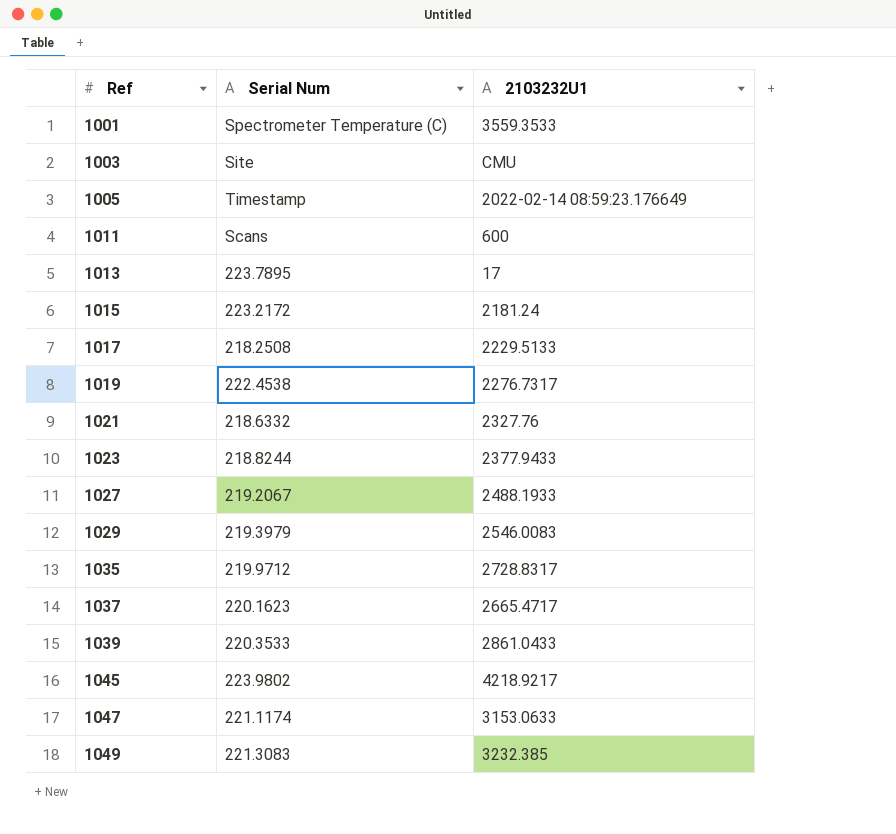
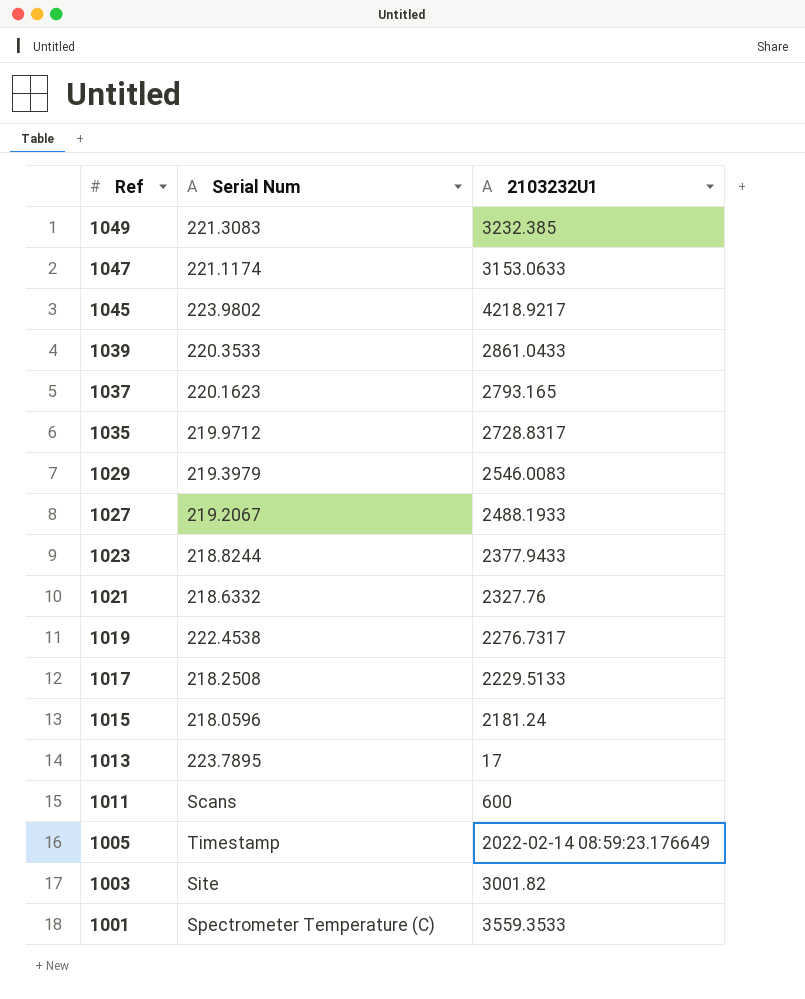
row order: Ref ascending -> Ref descending
1037 | 2103232U1: 2665.4717 -> 2793.165
1015 | Serial Num: 223.2172 -> 218.0596
1003 | 2103232U1: CMU -> 3001.82

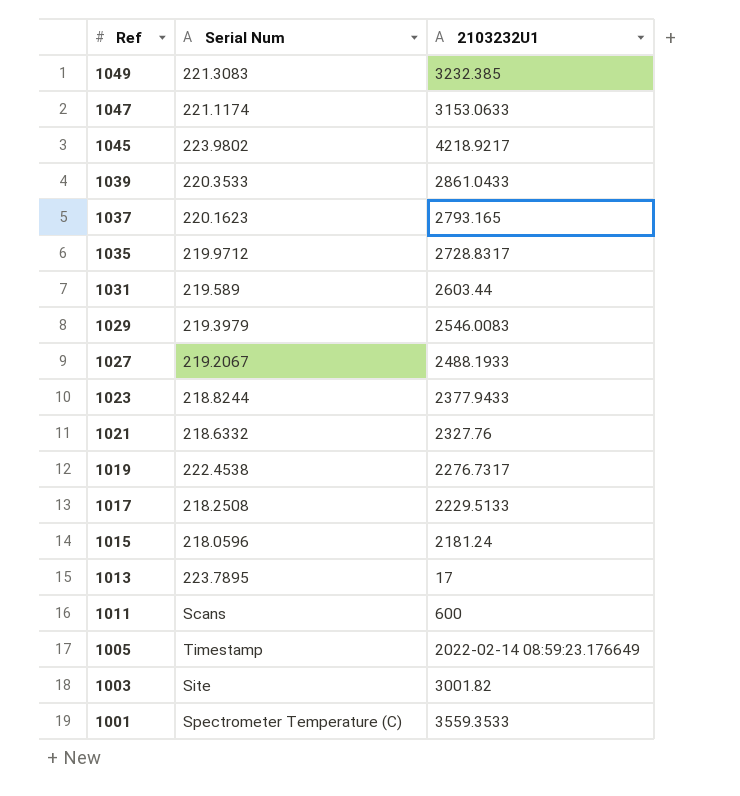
row 1031: none -> 219.589 | 2603.44

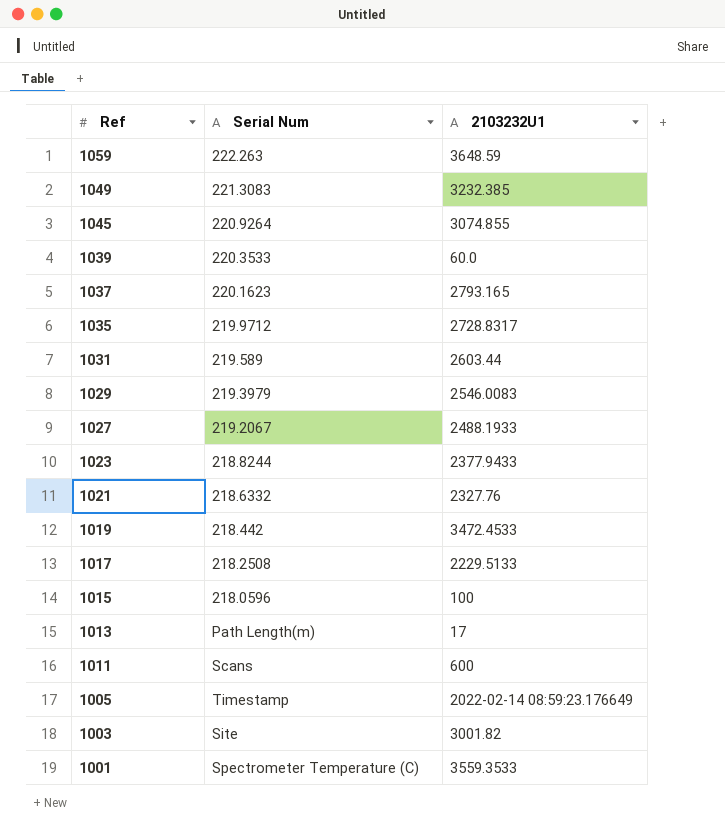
row 1047: 221.1174 | 3153.0633 -> none
row 1059: none -> 222.263 | 3648.59
1045 | Serial Num: 223.9802 -> 220.9264
1045 | 2103232U1: 4218.9217 -> 3074.855
1039 | 2103232U1: 2861.0433 -> 60.0
1019 | Serial Num: 222.4538 -> 218.442
1019 | 2103232U1: 2276.7317 -> 3472.4533
1015 | 2103232U1: 2181.24 -> 100
1013 | Serial Num: 223.7895 -> Path Length(m)

